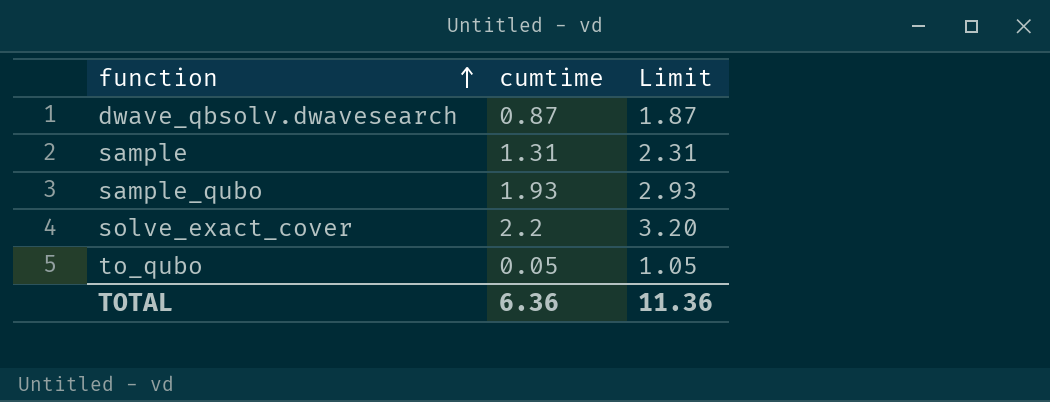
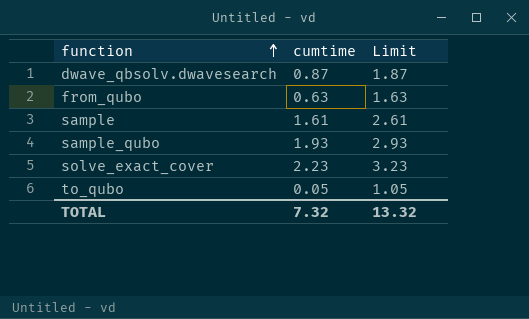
row from_qubo: none -> 0.63 | 1.63
sample | cumtime: 1.31 -> 1.61
sample | Limit: 2.31 -> 2.61
solve_exact_cover | cumtime: 2.2 -> 2.23
solve_exact_cover | Limit: 3.20 -> 3.23
TOTAL | cumtime: 6.36 -> 7.32
TOTAL | Limit: 11.36 -> 13.32

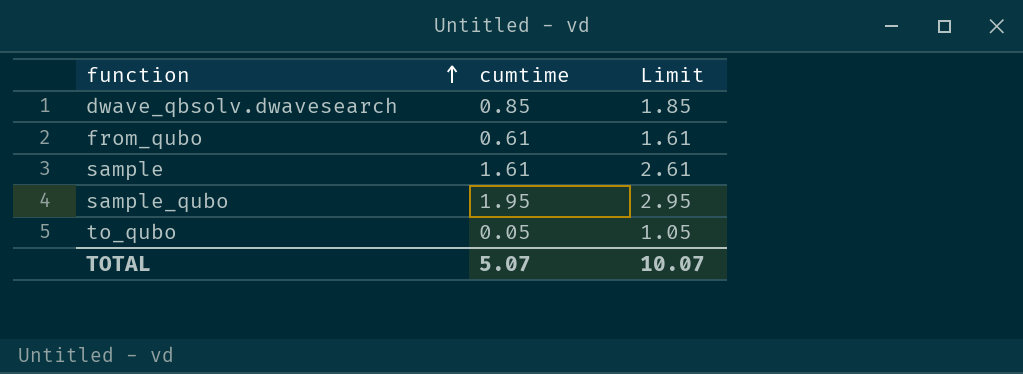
row solve_exact_cover: 2.23 | 3.23 -> none
dwave_qbsolv.dwavesearch | cumtime: 0.87 -> 0.85
dwave_qbsolv.dwavesearch | Limit: 1.87 -> 1.85
from_qubo | cumtime: 0.63 -> 0.61
from_qubo | Limit: 1.63 -> 1.61
sample_qubo | cumtime: 1.93 -> 1.95
sample_qubo | Limit: 2.93 -> 2.95
TOTAL | cumtime: 7.32 -> 5.07
TOTAL | Limit: 13.32 -> 10.07

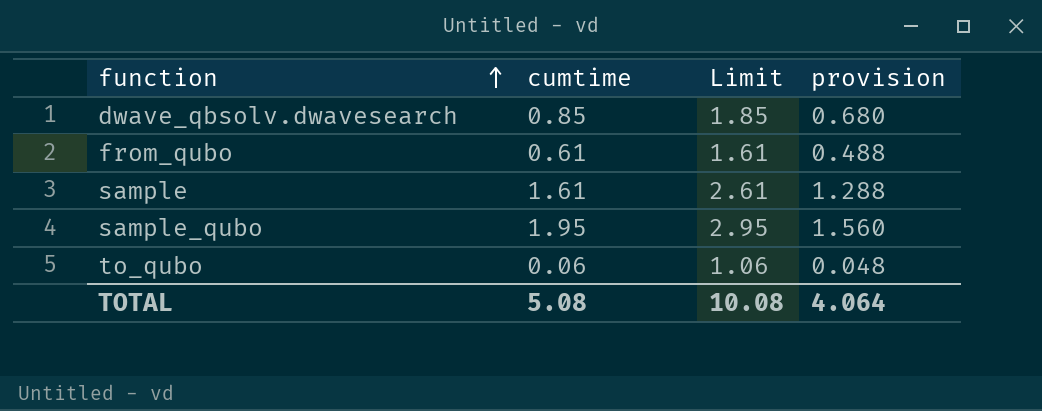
column provision | formula: none -> [cumtime] * 0.8
to_qubo | cumtime: 0.05 -> 0.06
to_qubo | Limit: 1.05 -> 1.06
TOTAL | cumtime: 5.07 -> 5.08
TOTAL | Limit: 10.07 -> 10.08

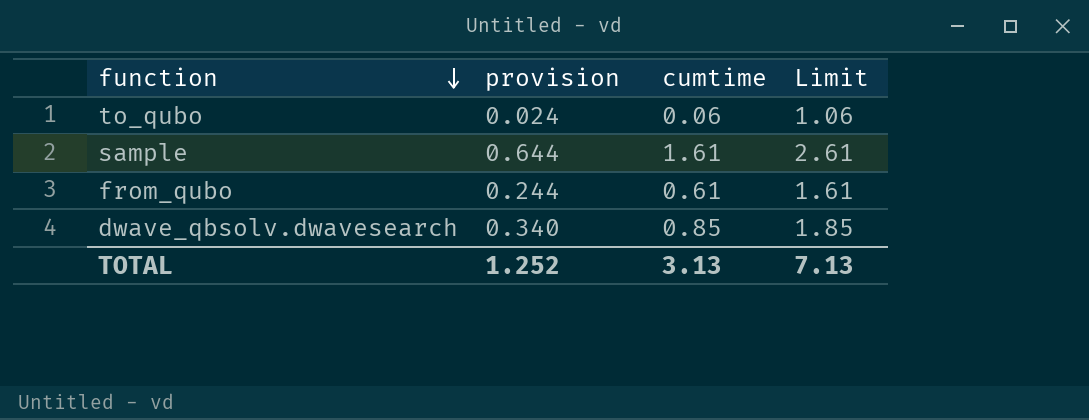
row order: function ascending -> function descending
column provision | formula: [cumtime] * 0.8 -> [cumtime] * 0.4
column provision | position: 4 -> 2
row sample_qubo: 1.95 | 2.95 | 1.560 -> none
TOTAL | provision: 4.064 -> 1.252
TOTAL | cumtime: 5.08 -> 3.13
TOTAL | Limit: 10.08 -> 7.13

